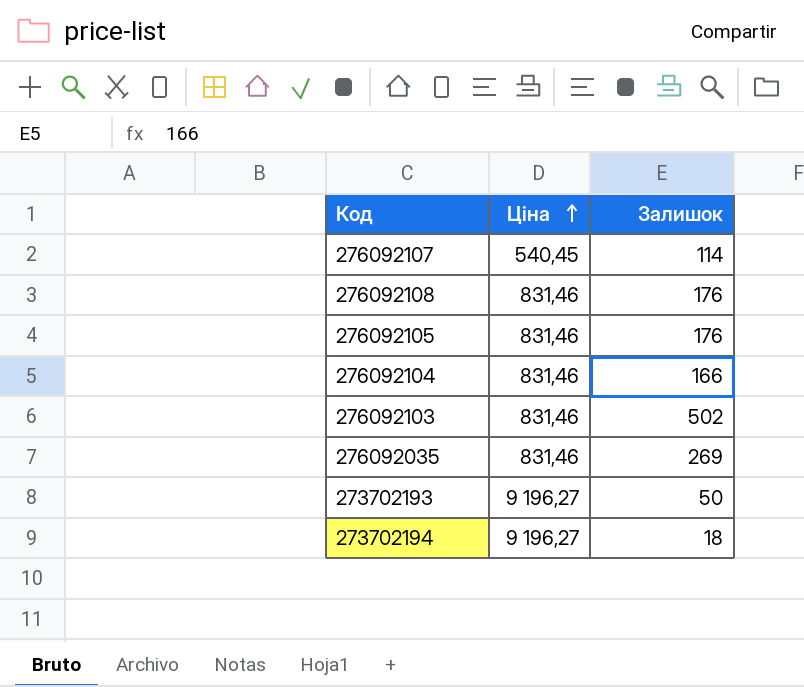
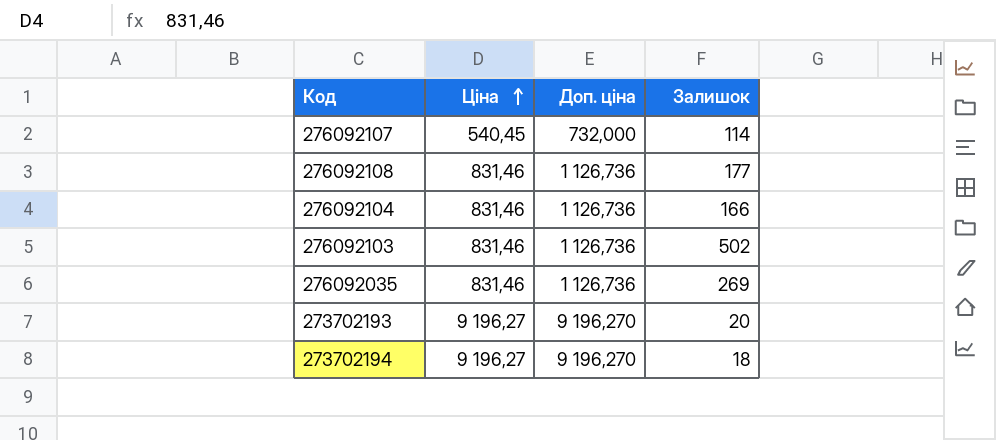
column Доп. ціна | position: none -> 3
row 276092105: 831,46 | 176 -> none
276092108 | Залишок: 176 -> 177
273702193 | Залишок: 50 -> 20

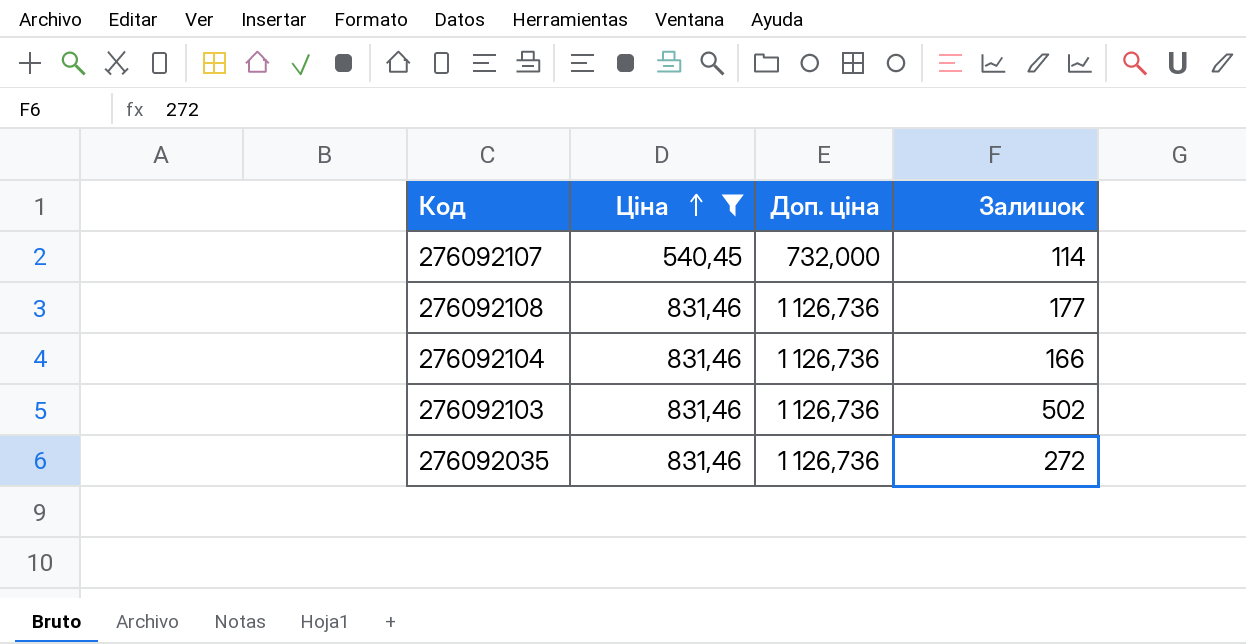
filter: none -> Ціна != 9 196,27
276092035 | Залишок: 269 -> 272

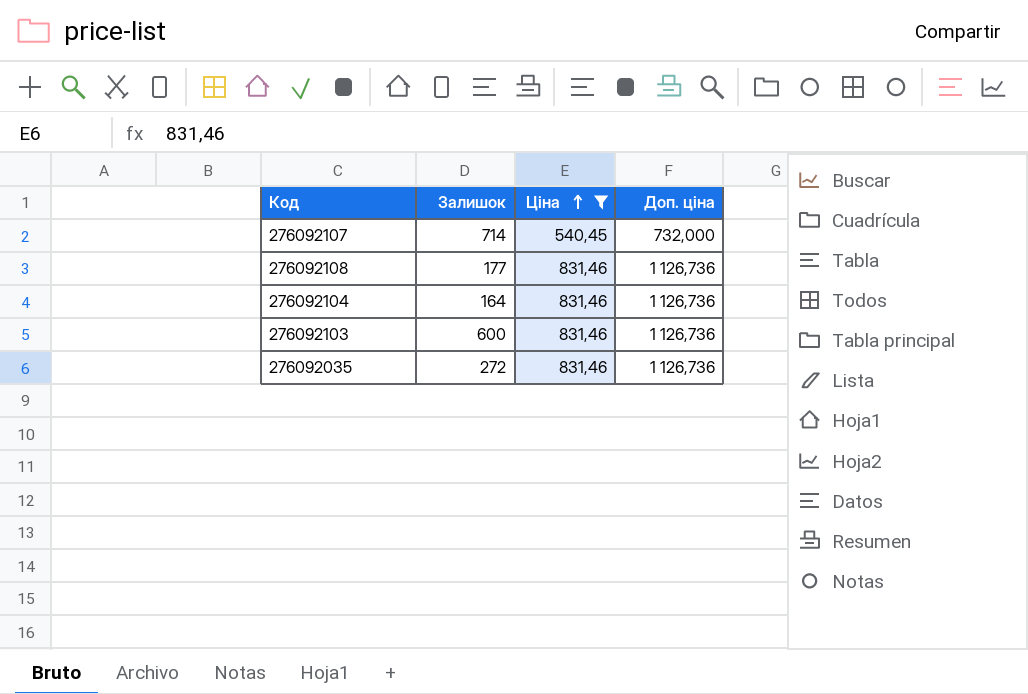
column Залишок | position: 4 -> 2
276092107 | Залишок: 114 -> 714
276092104 | Залишок: 166 -> 164
276092103 | Залишок: 502 -> 600

